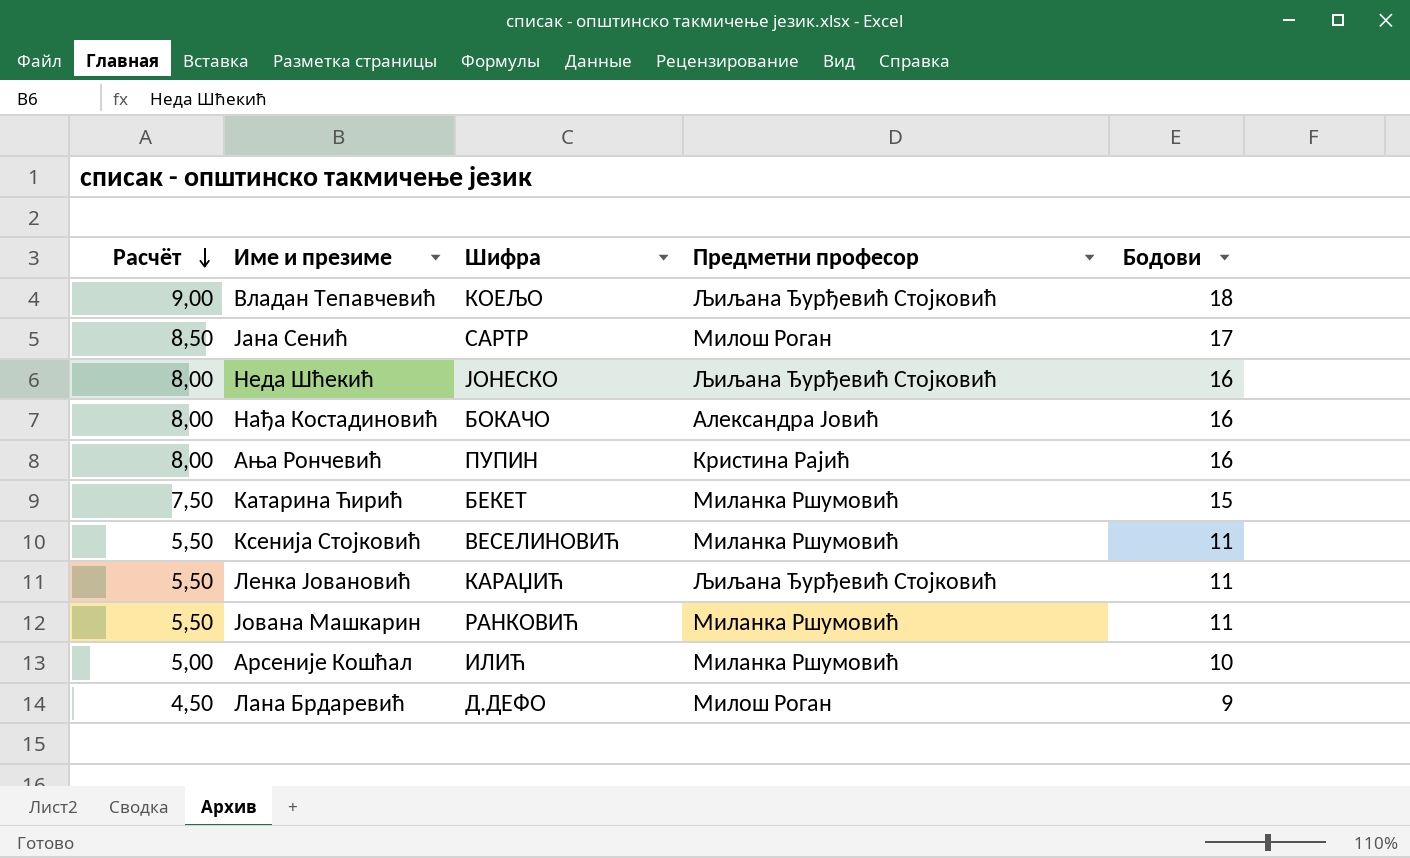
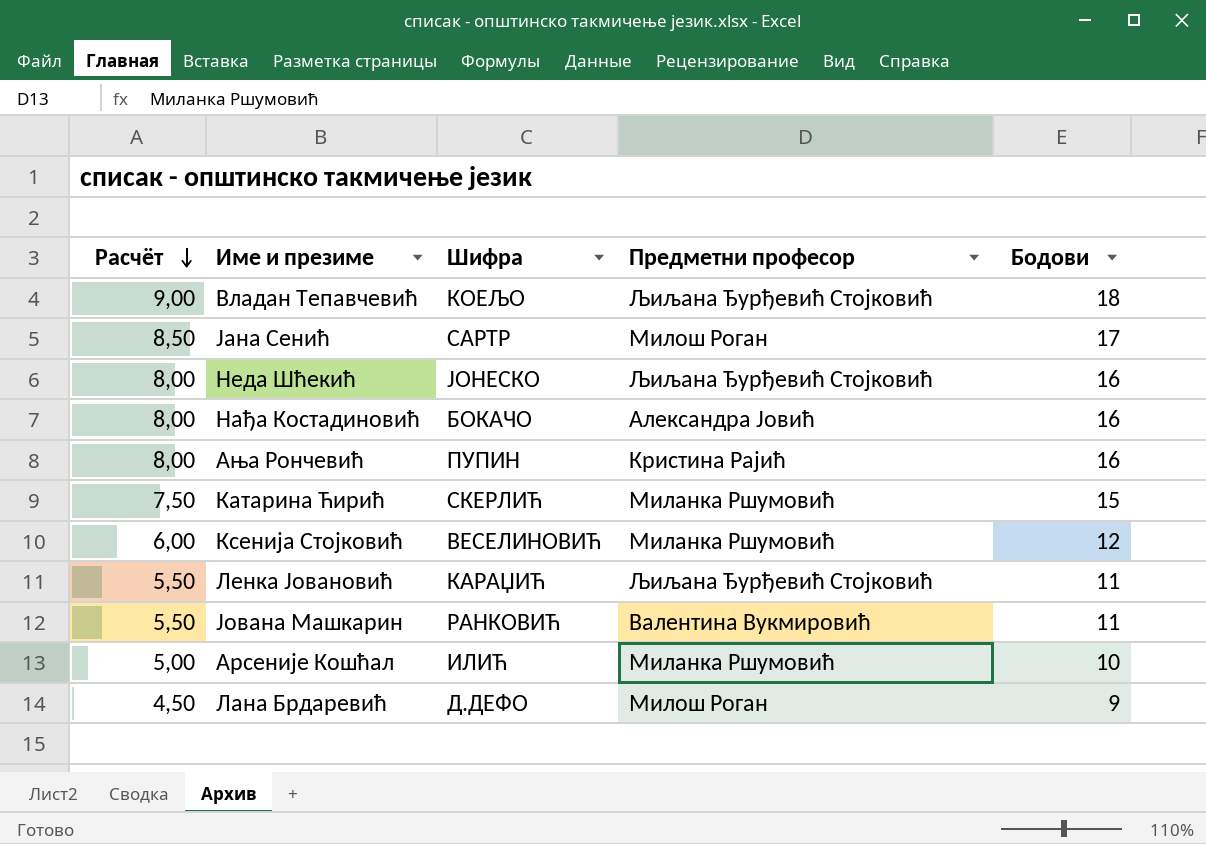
Катарина Ћирић | Шифра: БЕКЕТ -> СКЕРЛИЋ
Ксенија Стојковић | Расчёт: 5,50 -> 6,00
Ксенија Стојковић | Бодови: 11 -> 12
Јована Машкарин | Предметни професор: Миланка Ршумовић -> Валентина Вукмировић

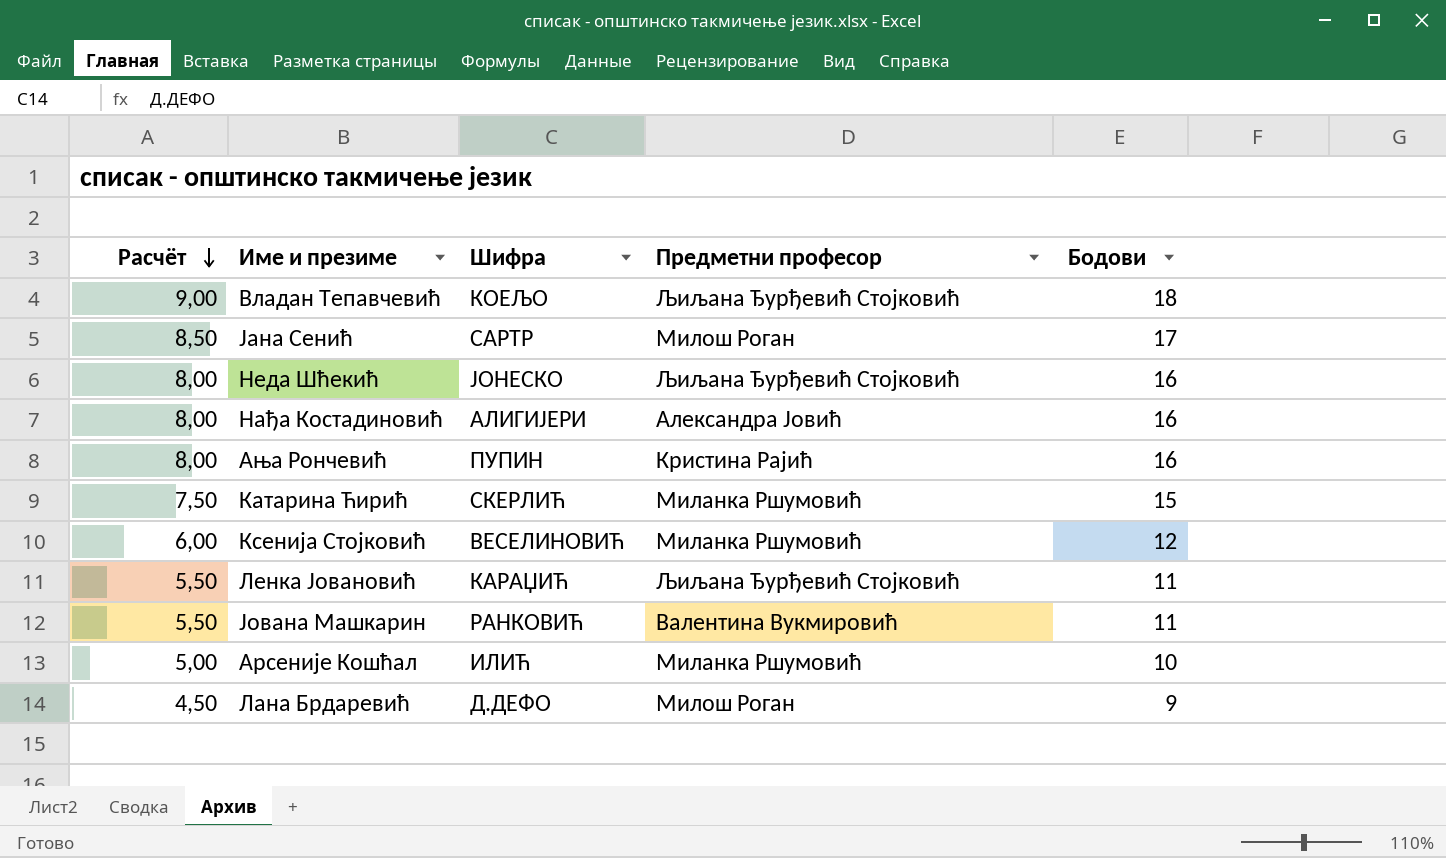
Нађа Костадиновић | Шифра: БОКАЧО -> АЛИГИЈЕРИ

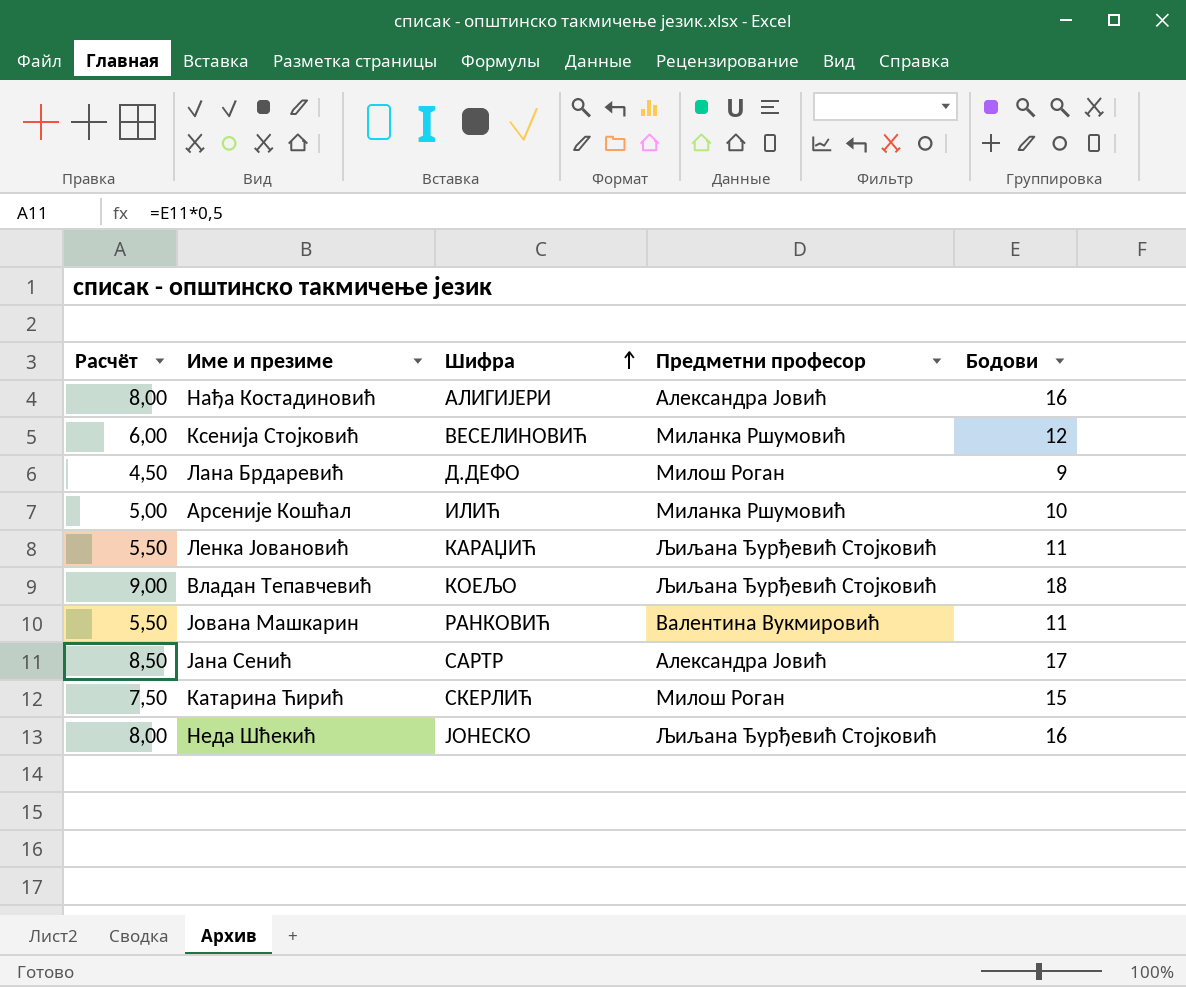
row order: Расчёт descending -> Шифра ascending
row Ања Рончевић: 8,00 | ПУПИН | Кристина Рајић | 16 -> none
Јана Сенић | Предметни професор: Милош Роган -> Александра Јовић
Катарина Ћирић | Предметни професор: Миланка Ршумовић -> Милош Роган

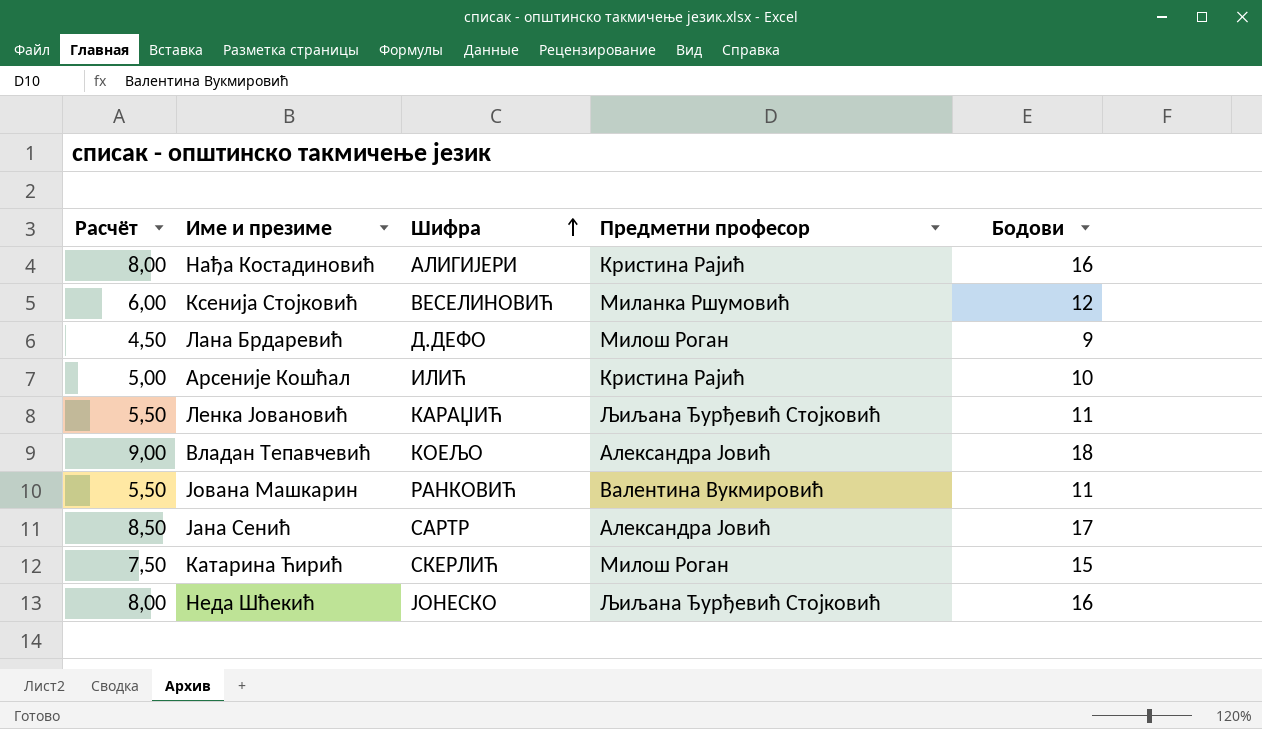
Нађа Костадиновић | Предметни професор: Александра Јовић -> Кристина Рајић
Арсеније Кошћал | Предметни професор: Миланка Ршумовић -> Кристина Рајић
Владан Тепавчевић | Предметни професор: Љиљана Ђурђевић Стојковић -> Александра Јовић

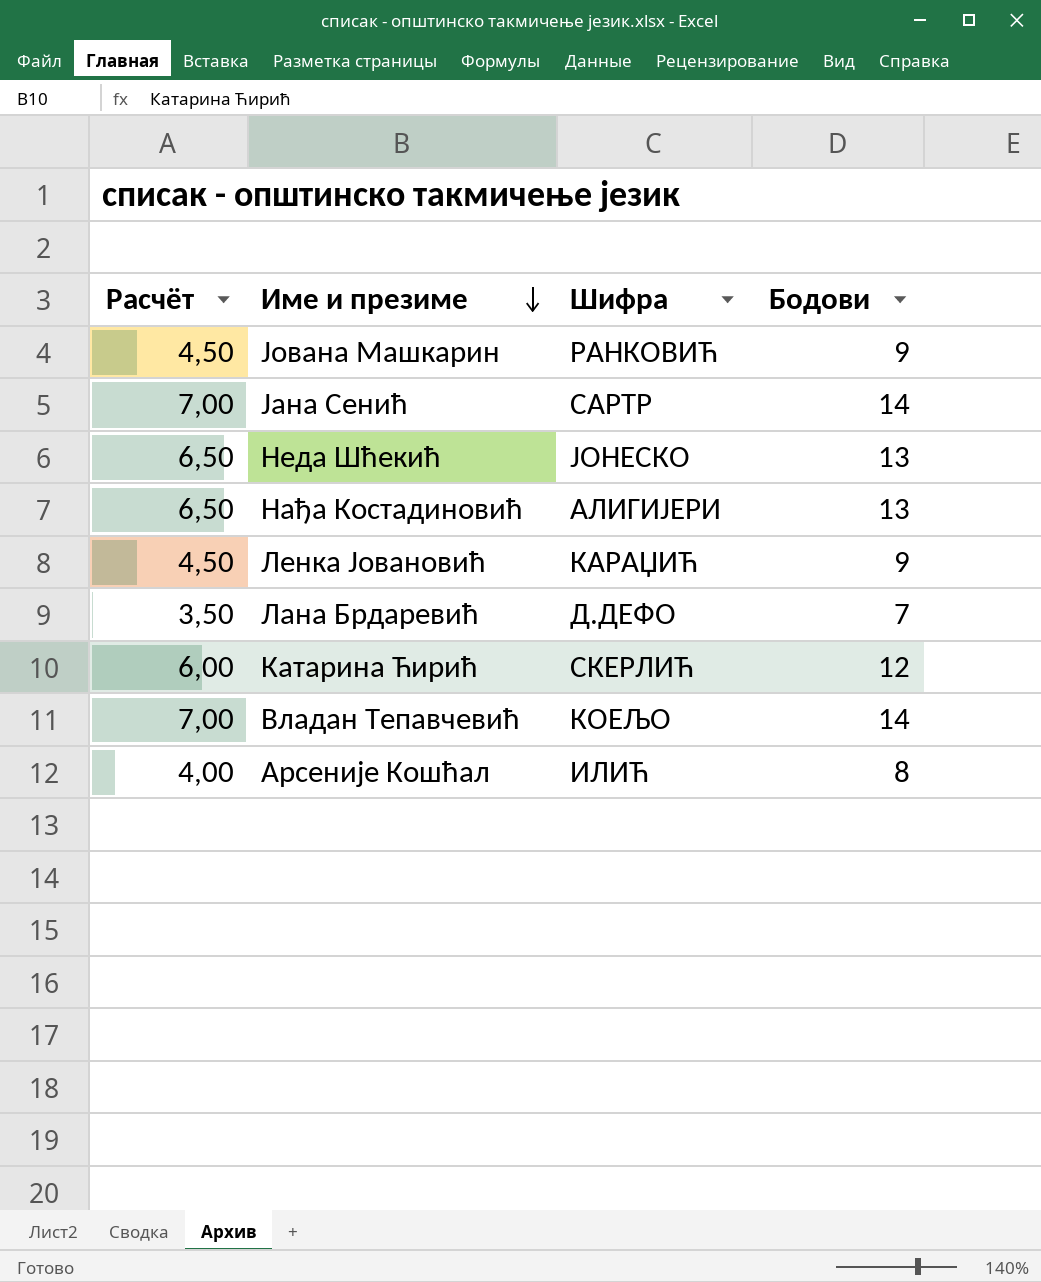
row order: Шифра ascending -> Име и презиме descending
column Предметни професор | position: 4 -> none
row Ксенија Стојковић: 6,00 | ВЕСЕЛИНОВИЋ | Миланка Ршумовић | 12 -> none
Јована Машкарин | Расчёт: 5,50 -> 4,50
Јована Машкарин | Бодови: 11 -> 9
Јана Сенић | Расчёт: 8,50 -> 7,00
Јана Сенић | Бодови: 17 -> 14
Неда Шћекић | Расчёт: 8,00 -> 6,50
Неда Шћекић | Бодови: 16 -> 13
Нађа Костадиновић | Расчёт: 8,00 -> 6,50
Нађа Костадиновић | Бодови: 16 -> 13
Ленка Јовановић | Расчёт: 5,50 -> 4,50
Ленка Јовановић | Бодови: 11 -> 9
Лана Брдаревић | Расчёт: 4,50 -> 3,50
Лана Брдаревић | Бодови: 9 -> 7
Катарина Ћирић | Расчёт: 7,50 -> 6,00
Катарина Ћирић | Бодови: 15 -> 12
Владан Тепавчевић | Расчёт: 9,00 -> 7,00
Владан Тепавчевић | Бодови: 18 -> 14
Арсеније Кошћал | Расчёт: 5,00 -> 4,00
Арсеније Кошћал | Бодови: 10 -> 8

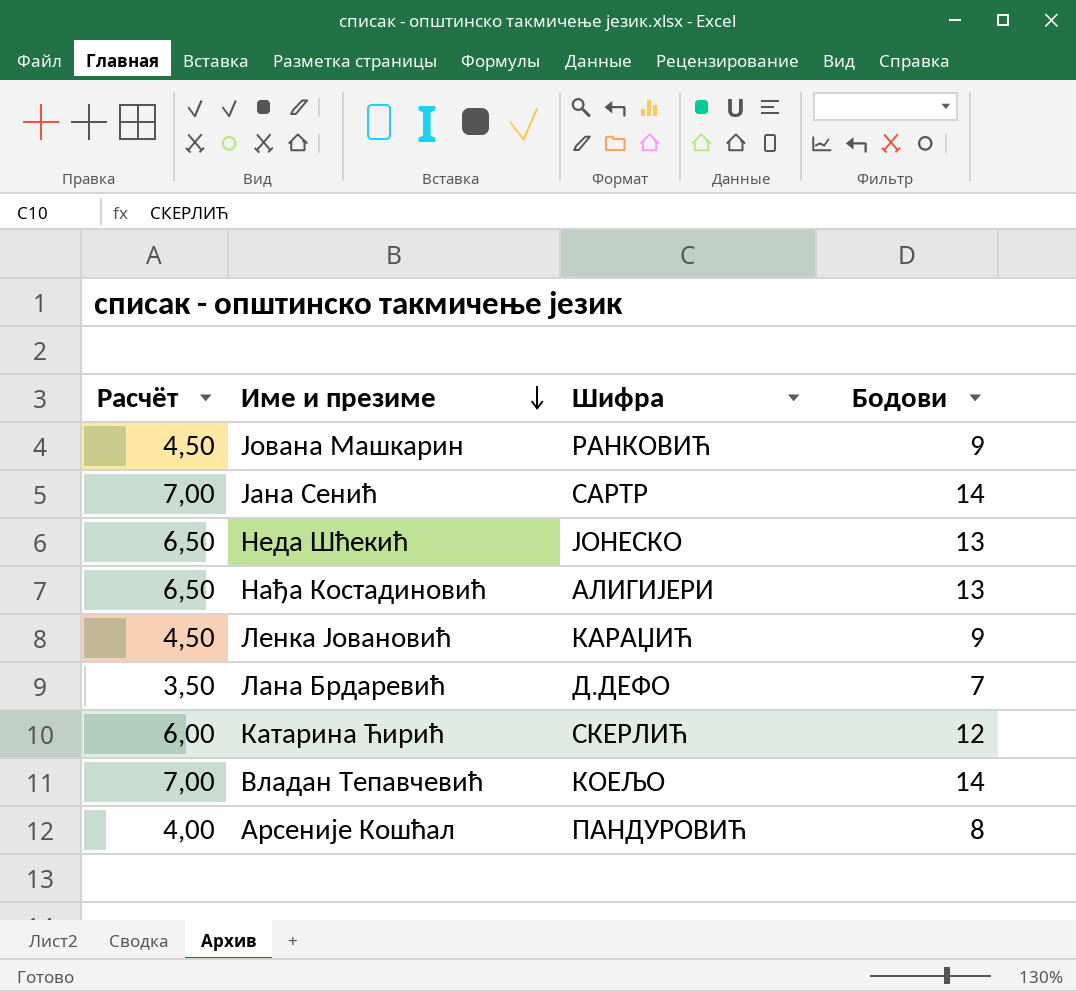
Арсеније Кошћал | Шифра: ИЛИЋ -> ПАНДУРОВИЋ

